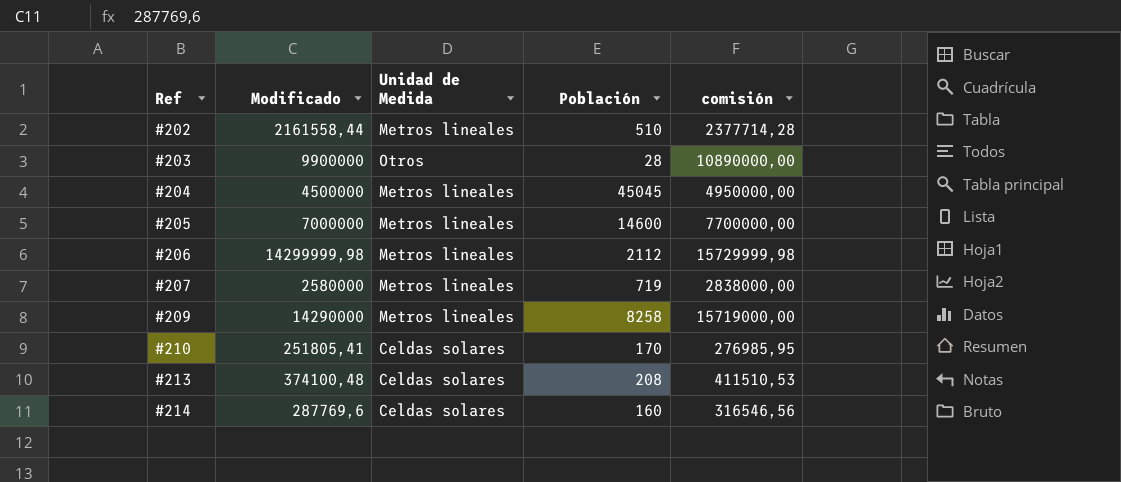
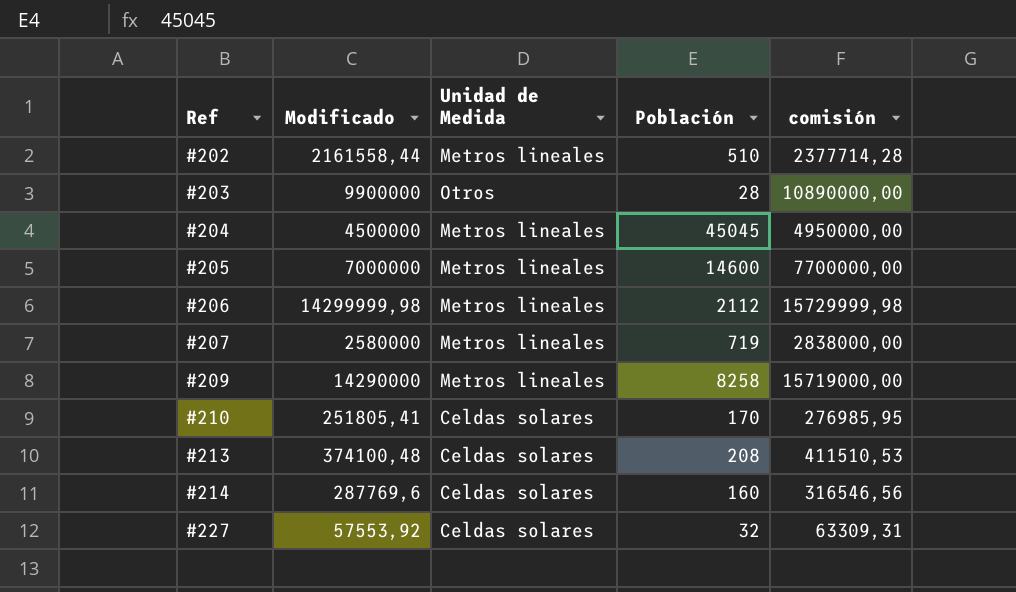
row #227: none -> 57553,92 | Celdas solares | 32 | 63309,31

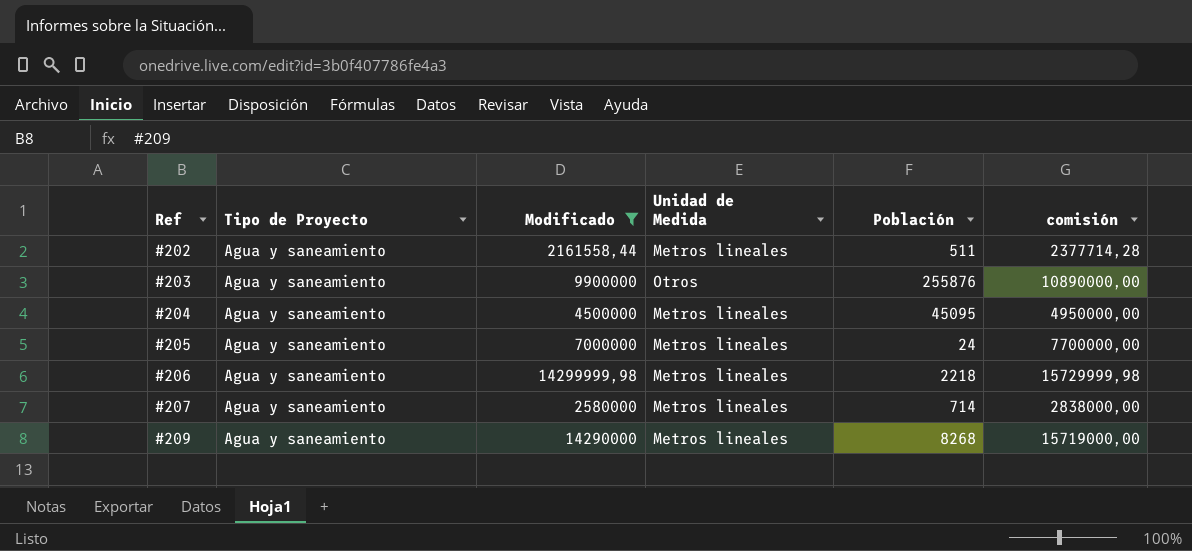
filter: none -> Modificado >= 2161558,44
column Tipo de Proyecto | position: none -> 2
#202 | Población: 510 -> 511
#203 | Población: 28 -> 255876
#204 | Población: 45045 -> 45095
#205 | Población: 14600 -> 24
#206 | Población: 2112 -> 2218
#207 | Población: 719 -> 714
#209 | Población: 8258 -> 8268

